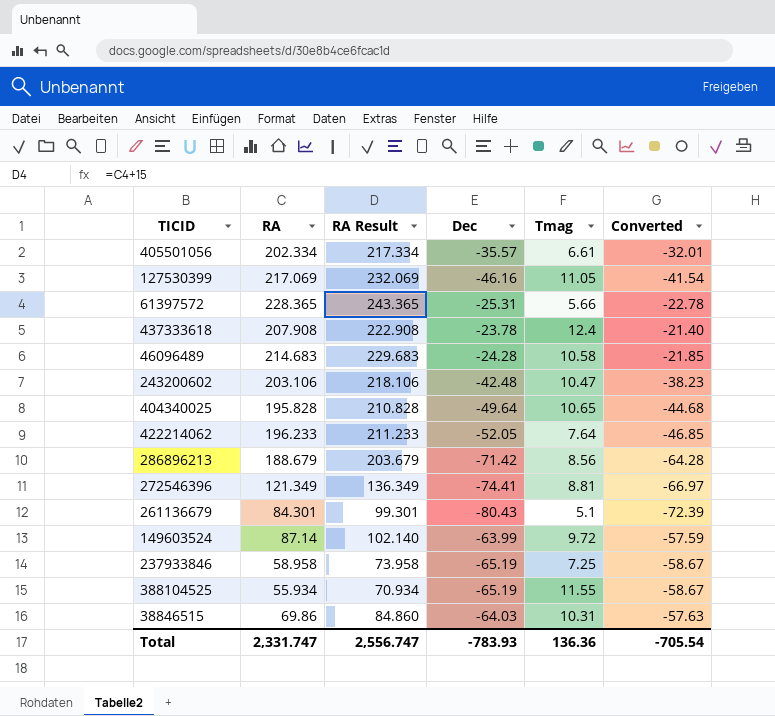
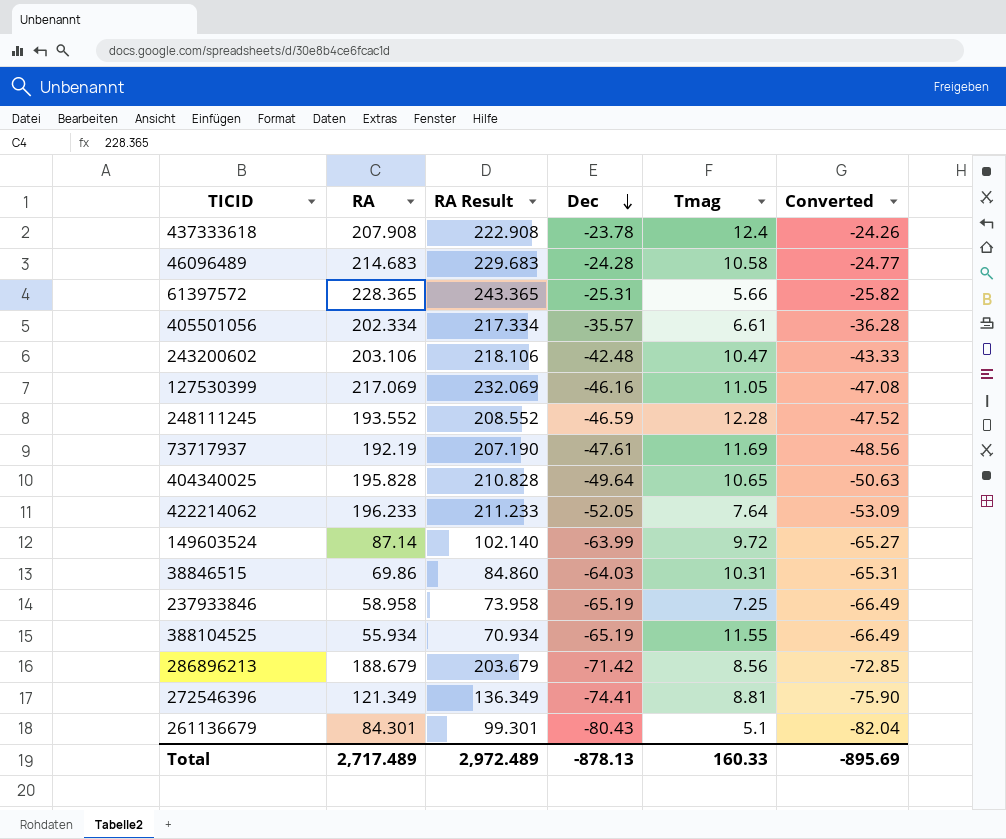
row order: none -> Dec descending
column Converted | formula: [Dec] * 0.9 -> [Dec] * 1.02
row 248111245: none -> 193.552 | 208.552 | -46.59 | 12.28 | -47.52
row 73717937: none -> 192.19 | 207.190 | -47.61 | 11.69 | -48.56
Total | RA: 2,331.747 -> 2,717.489
Total | RA Result: 2,556.747 -> 2,972.489
Total | Dec: -783.93 -> -878.13
Total | Tmag: 136.36 -> 160.33
Total | Converted: -705.54 -> -895.69

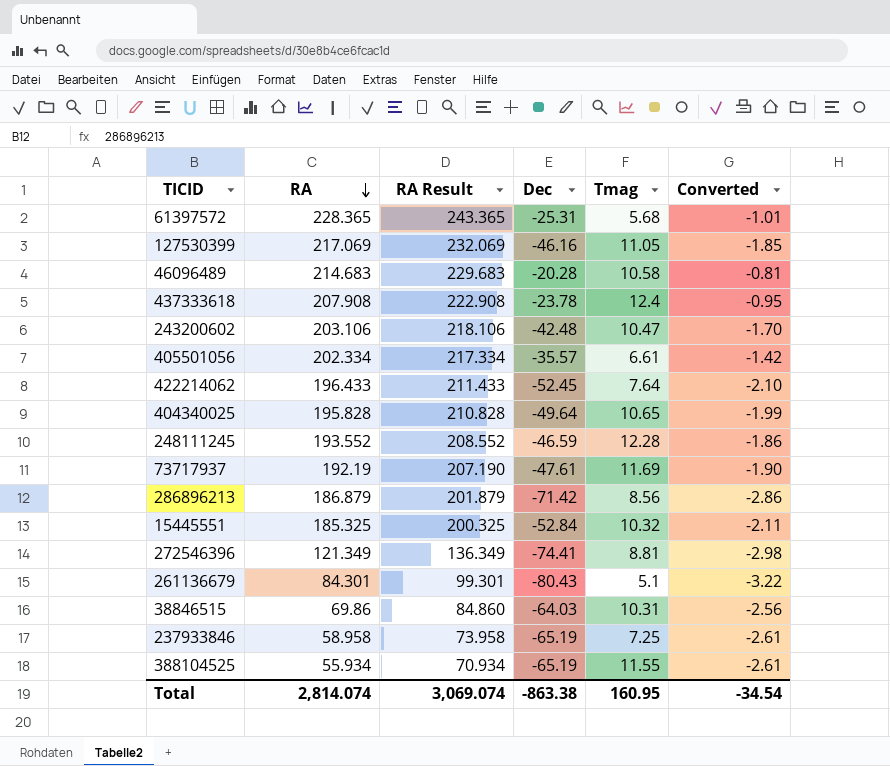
row order: Dec descending -> RA descending
column Converted | formula: [Dec] * 1.02 -> [Dec] * 0.04
row 149603524: 87.14 | 102.140 | -63.99 | 9.72 | -65.27 -> none
61397572 | Tmag: 5.66 -> 5.68
46096489 | Dec: -24.28 -> -20.28
422214062 | RA: 196.233 -> 196.433
422214062 | RA Result: 211.233 -> 211.433
422214062 | Dec: -52.05 -> -52.45
286896213 | RA: 188.679 -> 186.879
286896213 | RA Result: 203.679 -> 201.879
row 15445551: none -> 185.325 | 200.325 | -52.84 | 10.32 | -2.11
Total | RA: 2,717.489 -> 2,814.074
Total | RA Result: 2,972.489 -> 3,069.074
Total | Dec: -878.13 -> -863.38
Total | Tmag: 160.33 -> 160.95
Total | Converted: -895.69 -> -34.54

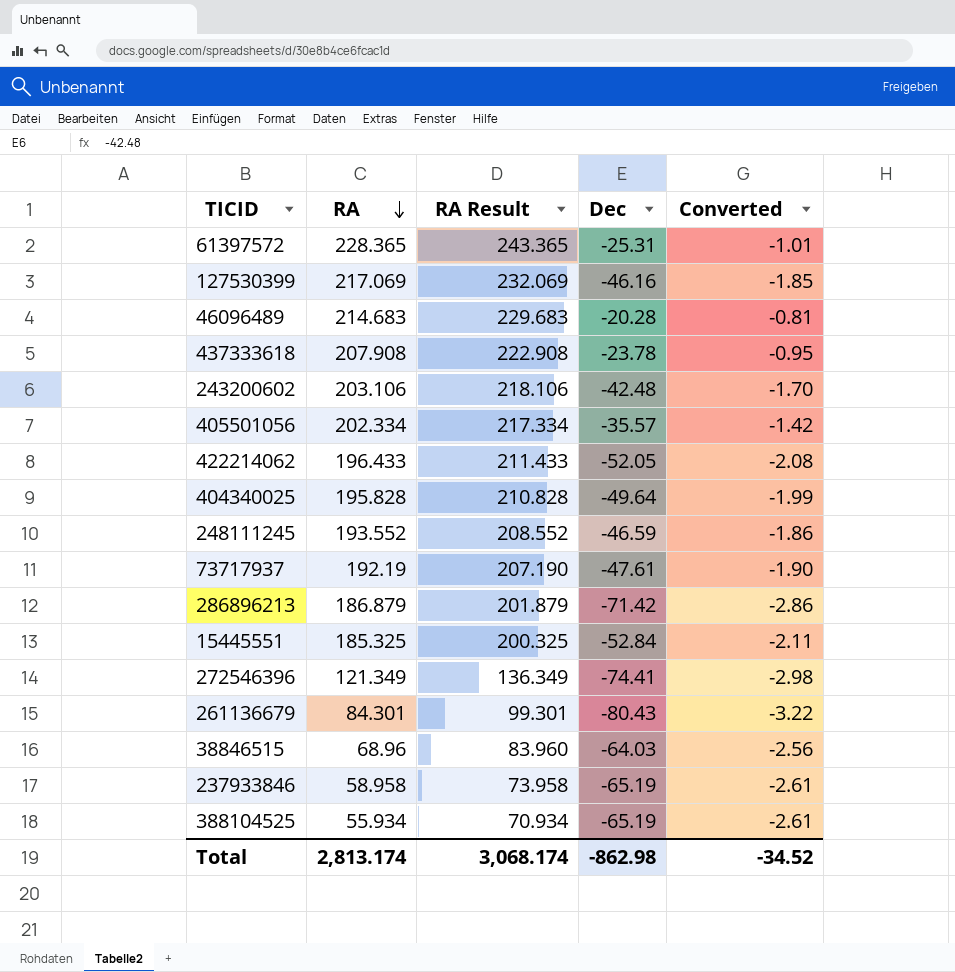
column Tmag | position: 5 -> none
422214062 | Dec: -52.45 -> -52.05
422214062 | Converted: -2.10 -> -2.08
38846515 | RA: 69.86 -> 68.96
38846515 | RA Result: 84.860 -> 83.960
Total | RA: 2,814.074 -> 2,813.174
Total | RA Result: 3,069.074 -> 3,068.174
Total | Dec: -863.38 -> -862.98
Total | Converted: -34.54 -> -34.52

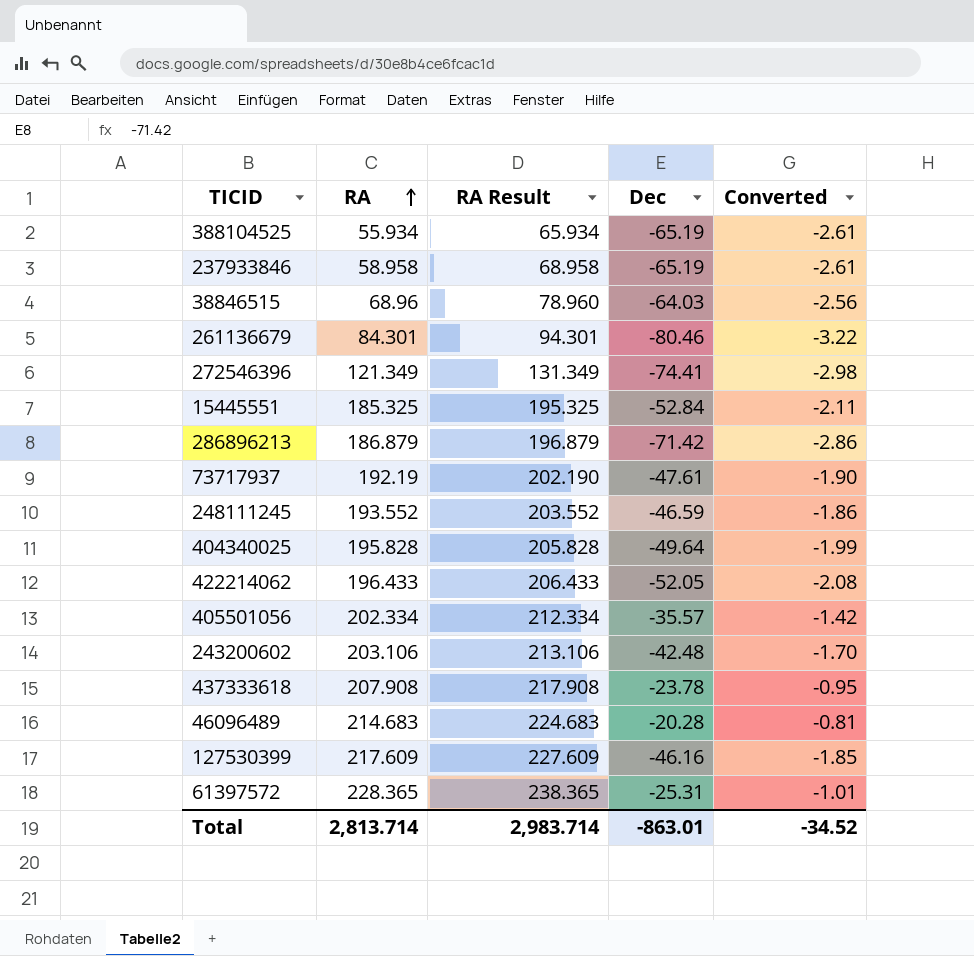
row order: RA descending -> RA ascending
column RA Result | formula: [RA] + 15 -> [RA] + 10
261136679 | Dec: -80.43 -> -80.46
127530399 | RA: 217.069 -> 217.609
Total | RA: 2,813.174 -> 2,813.714
Total | RA Result: 3,068.174 -> 2,983.714
Total | Dec: -862.98 -> -863.01

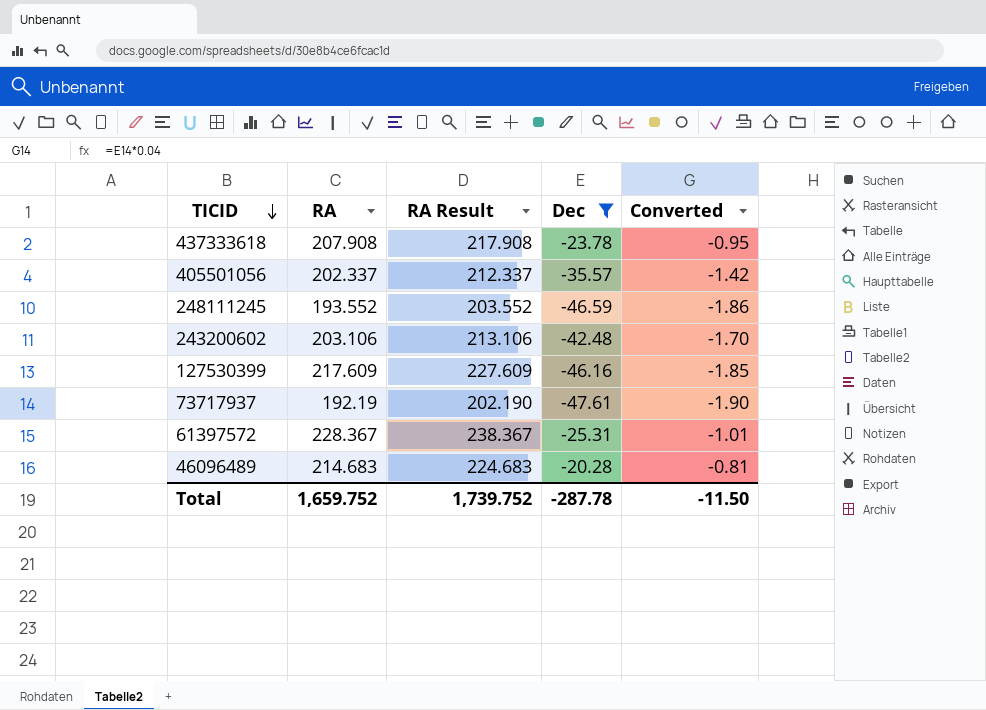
filter: none -> Dec >= -47.61
row order: RA ascending -> TICID descending
405501056 | RA: 202.334 -> 202.337
405501056 | RA Result: 212.334 -> 212.337
61397572 | RA: 228.365 -> 228.367
61397572 | RA Result: 238.365 -> 238.367
Total | RA: 2,813.714 -> 1,659.752
Total | RA Result: 2,983.714 -> 1,739.752
Total | Dec: -863.01 -> -287.78
Total | Converted: -34.52 -> -11.50

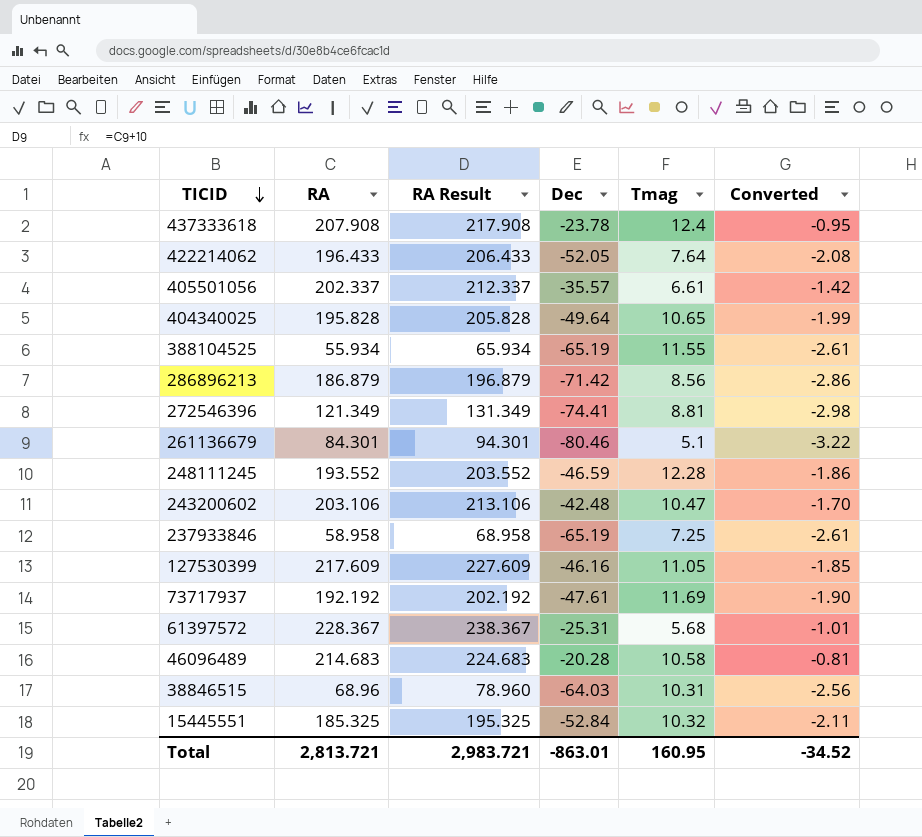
filter: Dec >= -47.61 -> none
column Tmag | position: none -> 5
73717937 | RA: 192.19 -> 192.192
73717937 | RA Result: 202.190 -> 202.192
Total | RA: 1,659.752 -> 2,813.721
Total | RA Result: 1,739.752 -> 2,983.721
Total | Dec: -287.78 -> -863.01
Total | Converted: -11.50 -> -34.52

